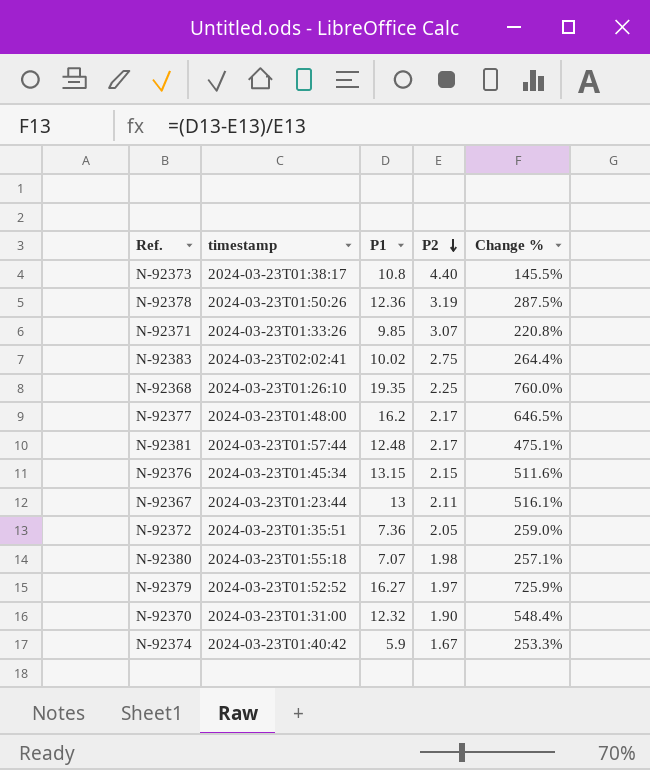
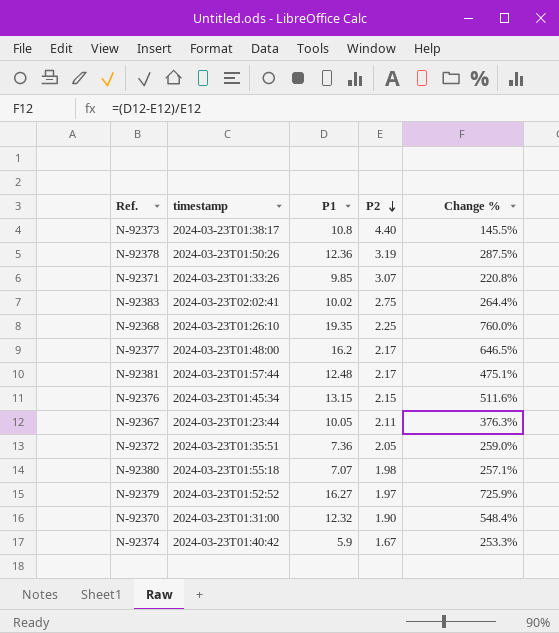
N-92367 | P1: 13 -> 10.05
N-92367 | Change %: 516.1% -> 376.3%

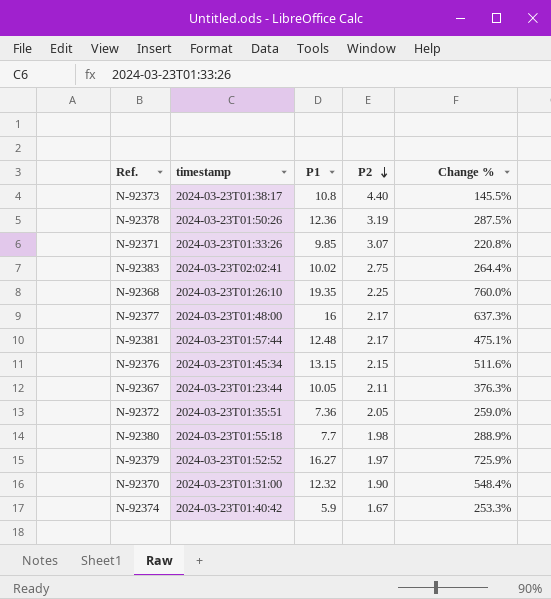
N-92377 | P1: 16.2 -> 16
N-92377 | Change %: 646.5% -> 637.3%
N-92380 | P1: 7.07 -> 7.7
N-92380 | Change %: 257.1% -> 288.9%

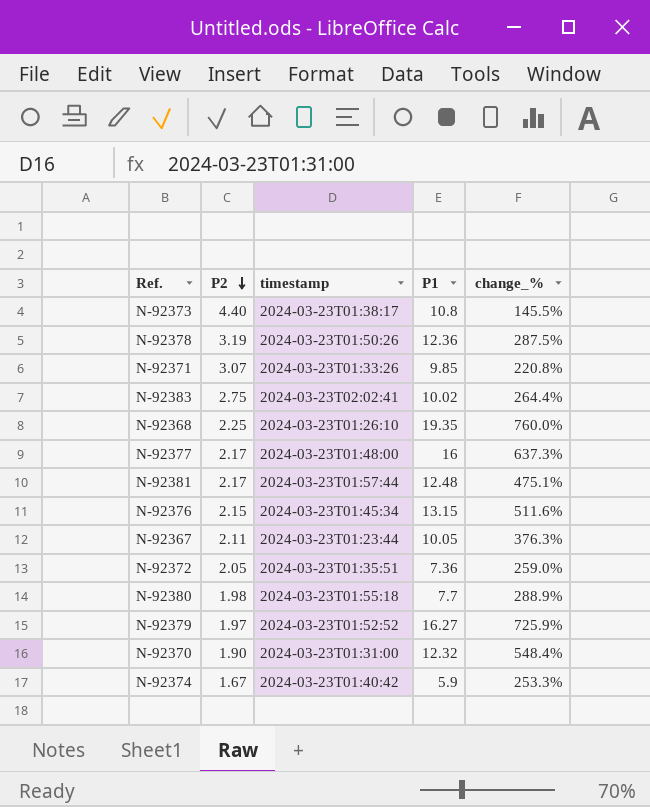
column P2 | position: 4 -> 2
column name: Change % -> change_%

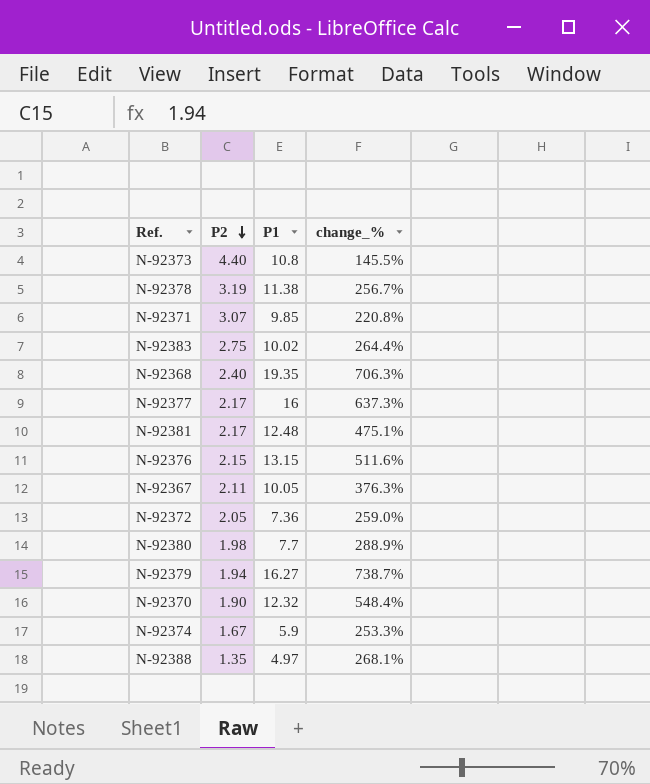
column timestamp | position: 3 -> none
N-92378 | P1: 12.36 -> 11.38
N-92378 | change_%: 287.5% -> 256.7%
N-92368 | P2: 2.25 -> 2.40
N-92368 | change_%: 760.0% -> 706.3%
N-92379 | P2: 1.97 -> 1.94
N-92379 | change_%: 725.9% -> 738.7%
row N-92388: none -> 1.35 | 4.97 | 268.1%

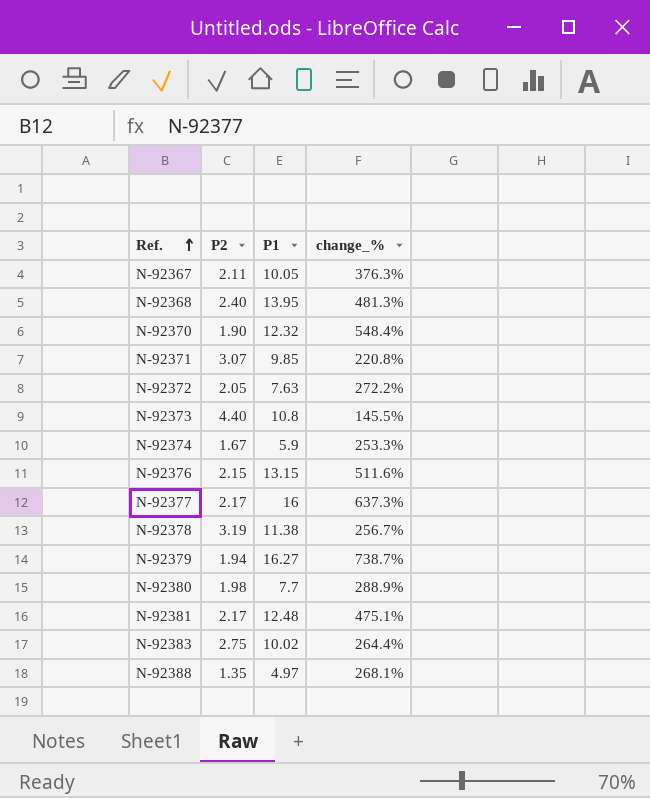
row order: P2 descending -> Ref. ascending
N-92368 | P1: 19.35 -> 13.95
N-92368 | change_%: 706.3% -> 481.3%
N-92372 | P1: 7.36 -> 7.63
N-92372 | change_%: 259.0% -> 272.2%

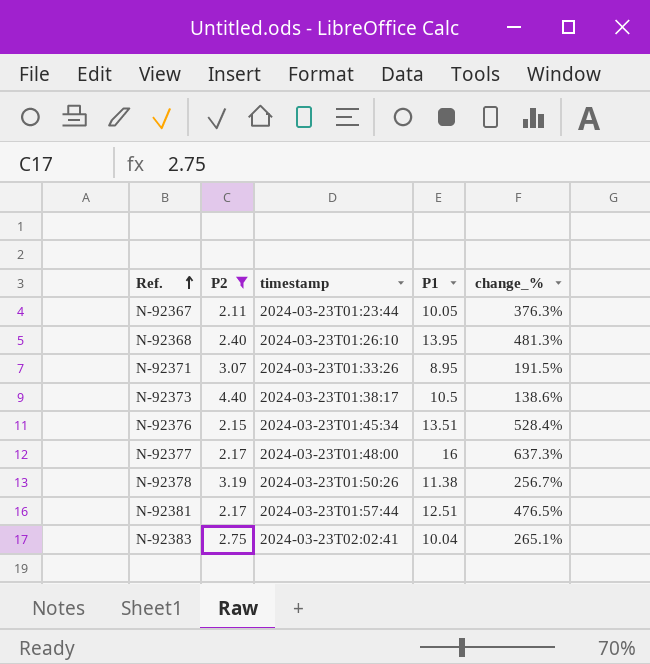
filter: none -> P2 >= 2.11
column timestamp | position: none -> 3
N-92371 | P1: 9.85 -> 8.95
N-92371 | change_%: 220.8% -> 191.5%
N-92373 | P1: 10.8 -> 10.5
N-92373 | change_%: 145.5% -> 138.6%
N-92376 | P1: 13.15 -> 13.51
N-92376 | change_%: 511.6% -> 528.4%
N-92381 | P1: 12.48 -> 12.51
N-92381 | change_%: 475.1% -> 476.5%
N-92383 | P1: 10.02 -> 10.04
N-92383 | change_%: 264.4% -> 265.1%

